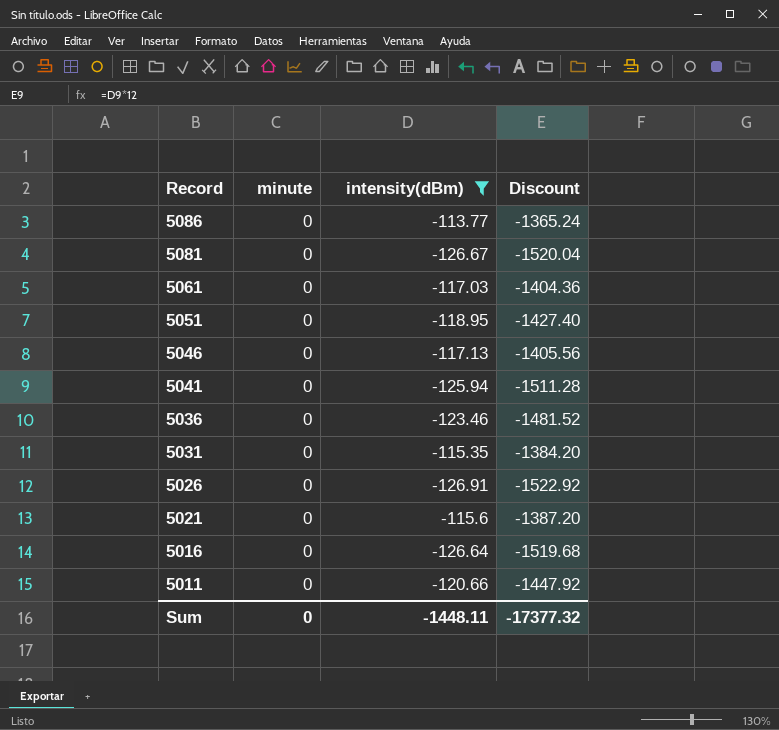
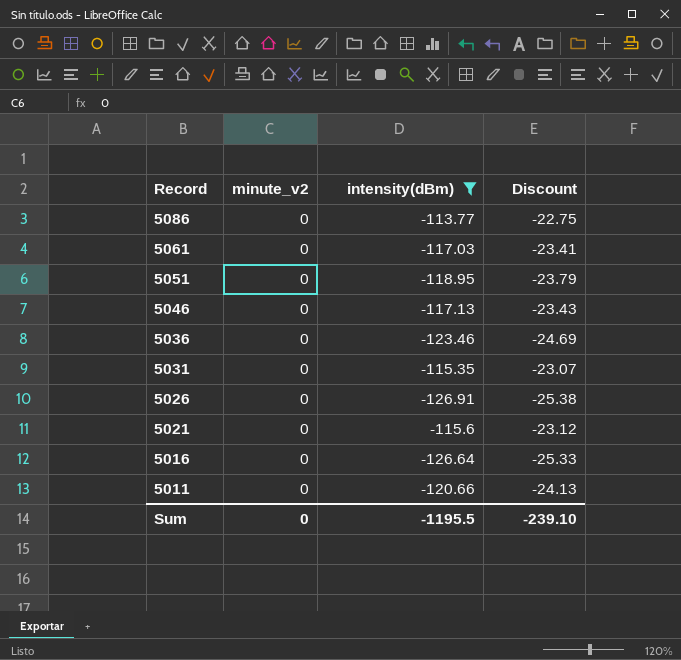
column name: minute -> minute_v2
column Discount | formula: [intensity(dBm)] * 12 -> [intensity(dBm)] * 0.2
row 5081: 0 | -126.67 | -1520.04 -> none
row 5041: 0 | -125.94 | -1511.28 -> none
Sum | intensity(dBm): -1448.11 -> -1195.5
Sum | Discount: -17377.32 -> -239.10

